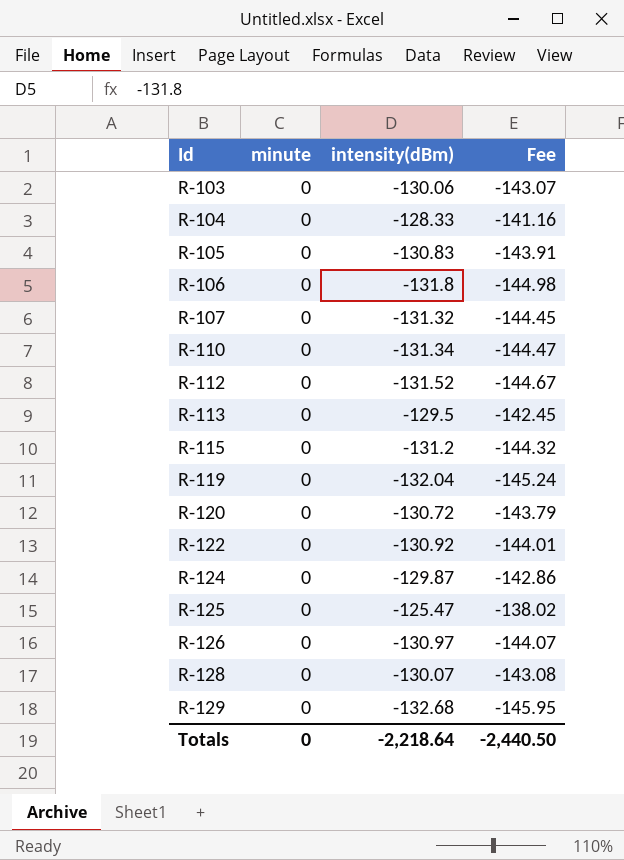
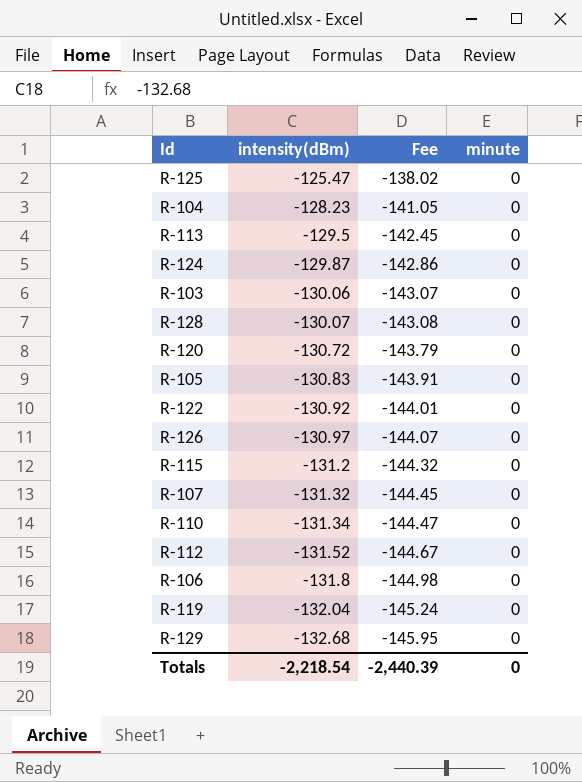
row order: Id ascending -> intensity(dBm) descending
column minute | position: 2 -> 4
R-104 | intensity(dBm): -128.33 -> -128.23
R-104 | Fee: -141.16 -> -141.05
Totals | intensity(dBm): -2,218.64 -> -2,218.54
Totals | Fee: -2,440.50 -> -2,440.39

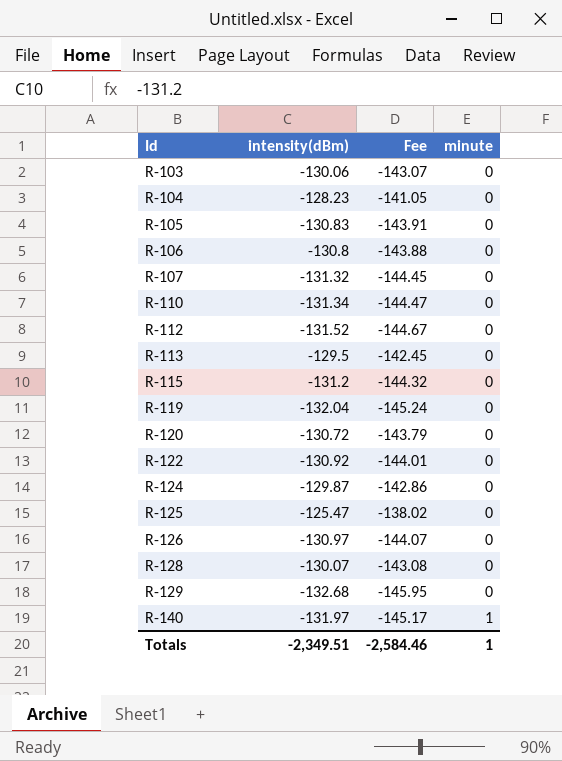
row order: intensity(dBm) descending -> Id ascending
R-106 | intensity(dBm): -131.8 -> -130.8
R-106 | Fee: -144.98 -> -143.88
row R-140: none -> -131.97 | -145.17 | 1
Totals | intensity(dBm): -2,218.54 -> -2,349.51
Totals | Fee: -2,440.39 -> -2,584.46
Totals | minute: 0 -> 1

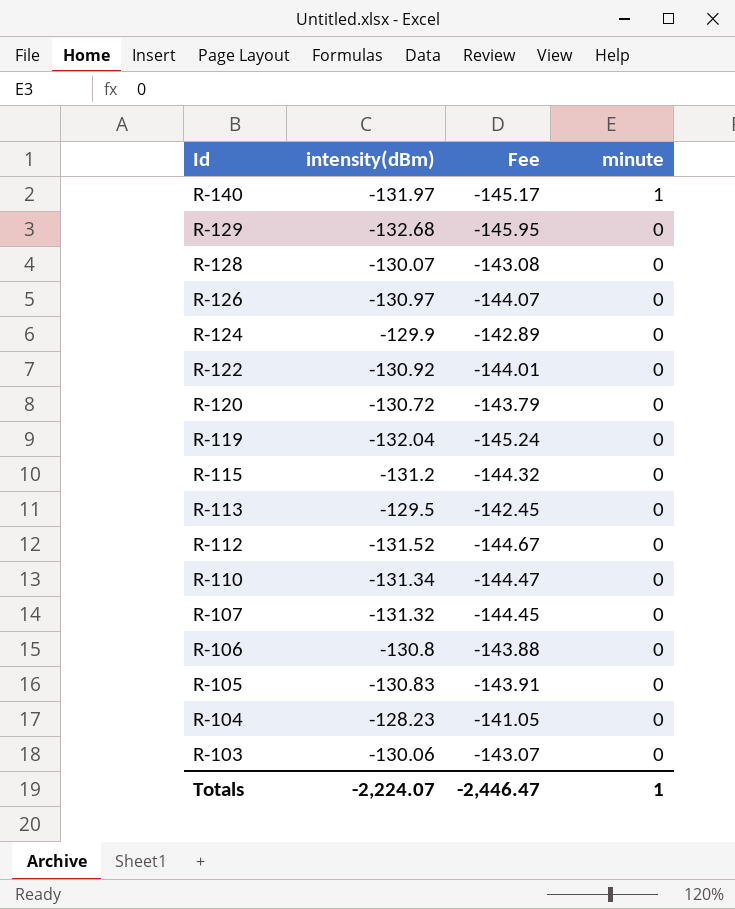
row order: Id ascending -> Id descending
row R-125: -125.47 | -138.02 | 0 -> none
R-124 | intensity(dBm): -129.87 -> -129.9
R-124 | Fee: -142.86 -> -142.89
Totals | intensity(dBm): -2,349.51 -> -2,224.07
Totals | Fee: -2,584.46 -> -2,446.47

